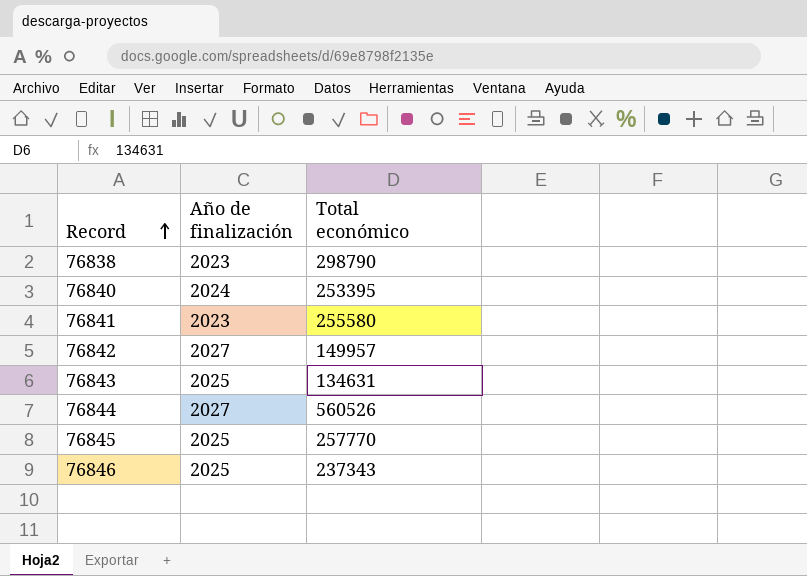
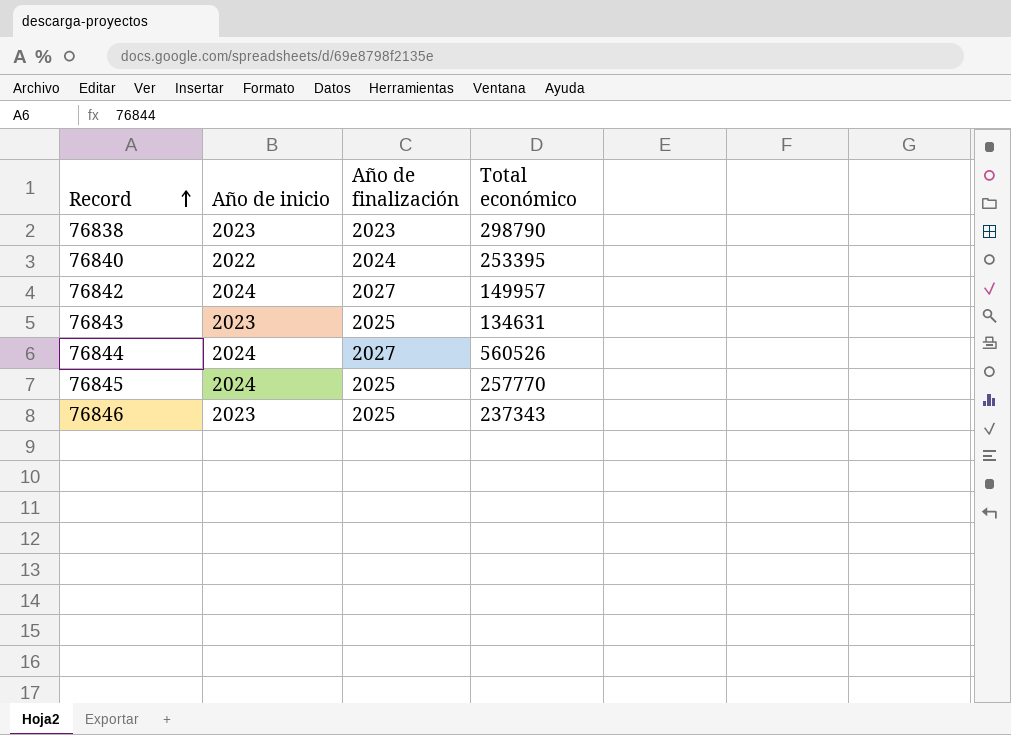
column Año de inicio | position: none -> 2
row 76841: 2023 | 255580 -> none

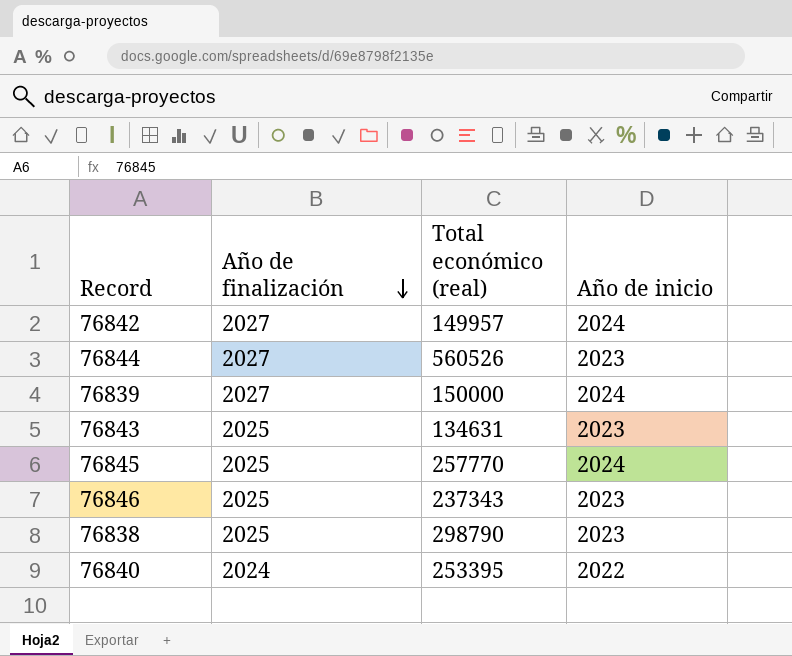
row order: Record ascending -> Año de finalización descending
column name: Total económico -> Total económico (real)
column Año de inicio | position: 2 -> 4
76844 | Año de inicio: 2024 -> 2023
row 76839: none -> 2027 | 150000 | 2024
76838 | Año de finalización: 2023 -> 2025

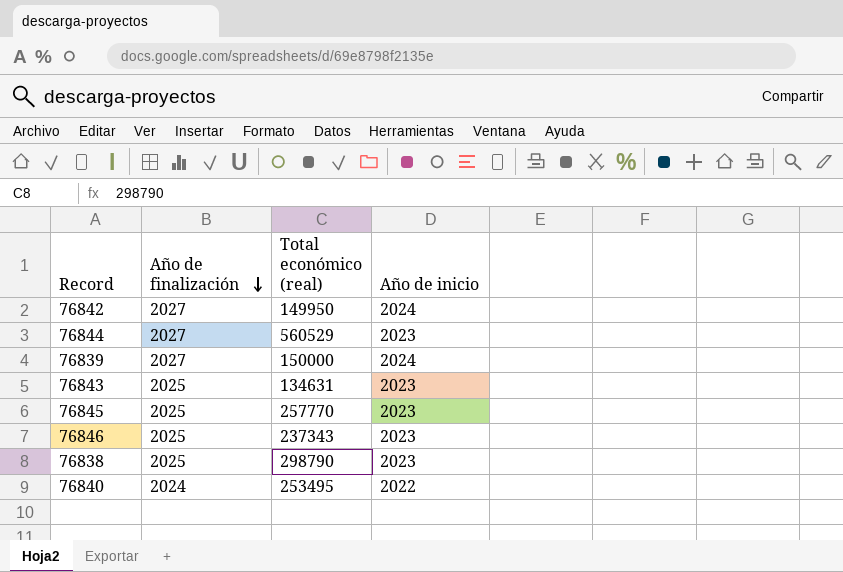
76842 | Total económico (real): 149957 -> 149950
76844 | Total económico (real): 560526 -> 560529
76845 | Año de inicio: 2024 -> 2023
76840 | Total económico (real): 253395 -> 253495

